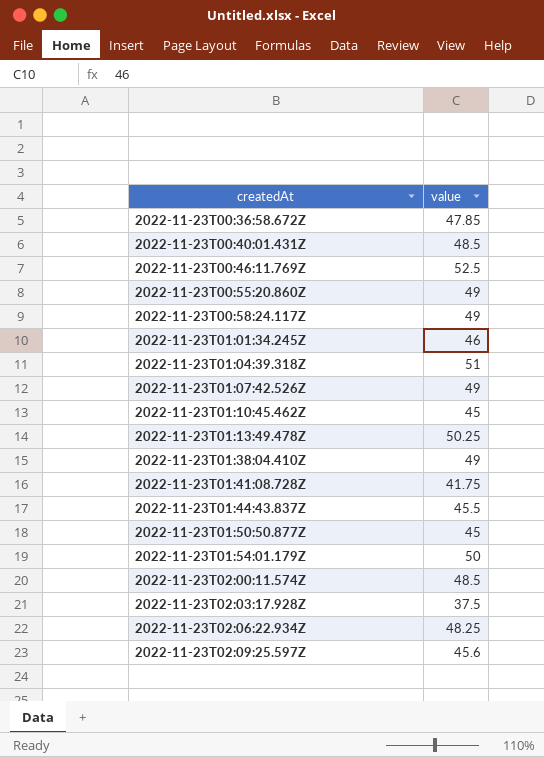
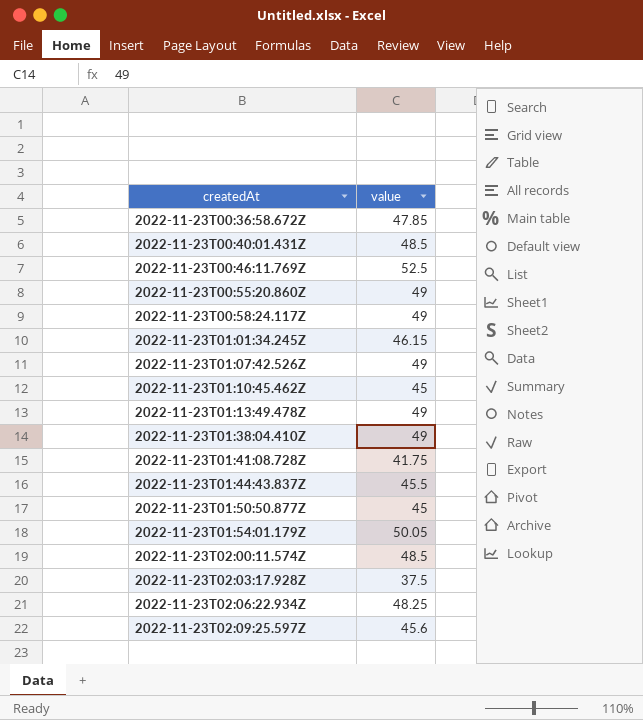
row 2022-11-23T01:04:39.318Z: 51 -> none
2022-11-23T01:01:34.245Z | value: 46 -> 46.15
2022-11-23T01:13:49.478Z | value: 50.25 -> 49
2022-11-23T01:54:01.179Z | value: 50 -> 50.05

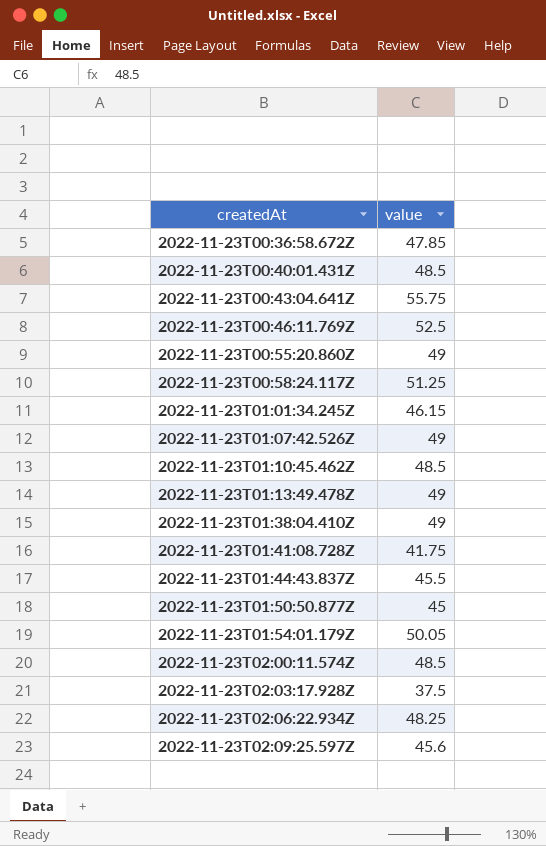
row 2022-11-23T00:43:04.641Z: none -> 55.75
2022-11-23T00:58:24.117Z | value: 49 -> 51.25
2022-11-23T01:10:45.462Z | value: 45 -> 48.5

